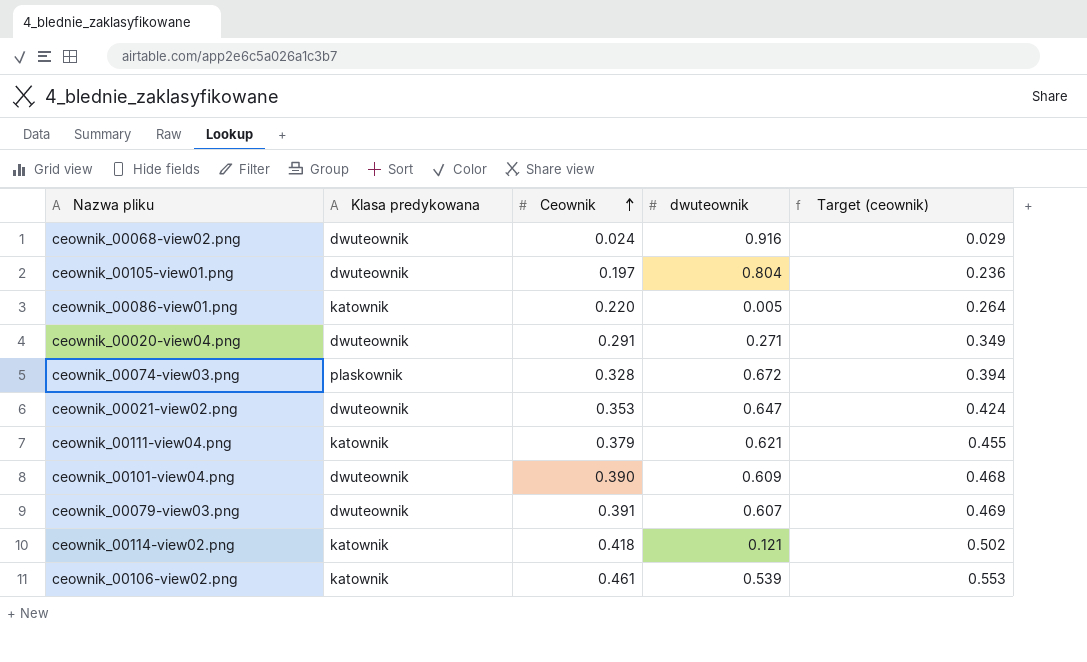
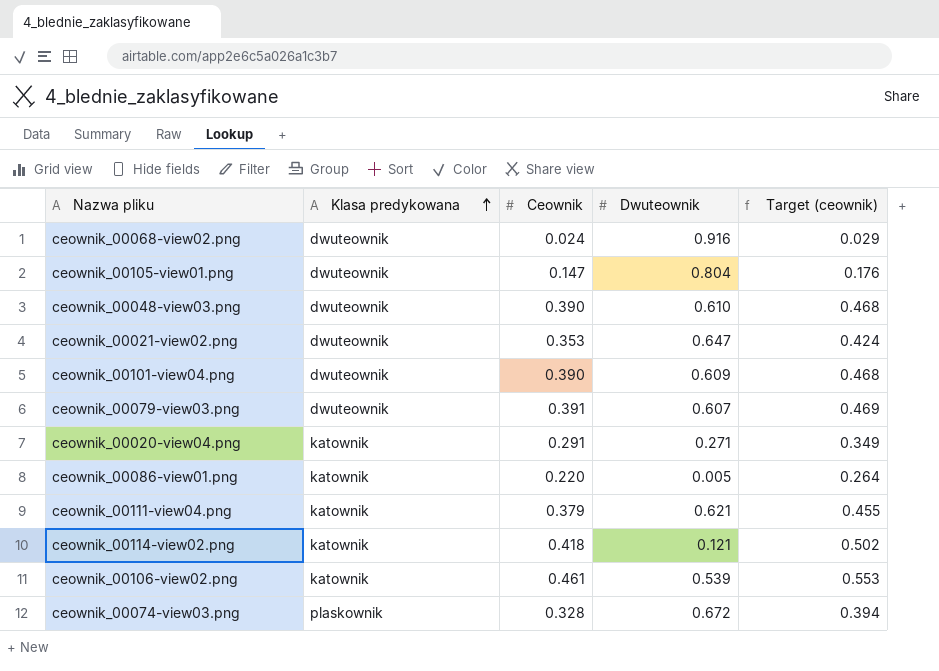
row order: Ceownik ascending -> Klasa predykowana ascending
column name: dwuteownik -> Dwuteownik
ceownik_00105-view01.png | Ceownik: 0.197 -> 0.147
ceownik_00105-view01.png | Target (ceownik): 0.236 -> 0.176
row ceownik_00048-view03.png: none -> dwuteownik | 0.390 | 0.610 | 0.468
ceownik_00020-view04.png | Klasa predykowana: dwuteownik -> katownik

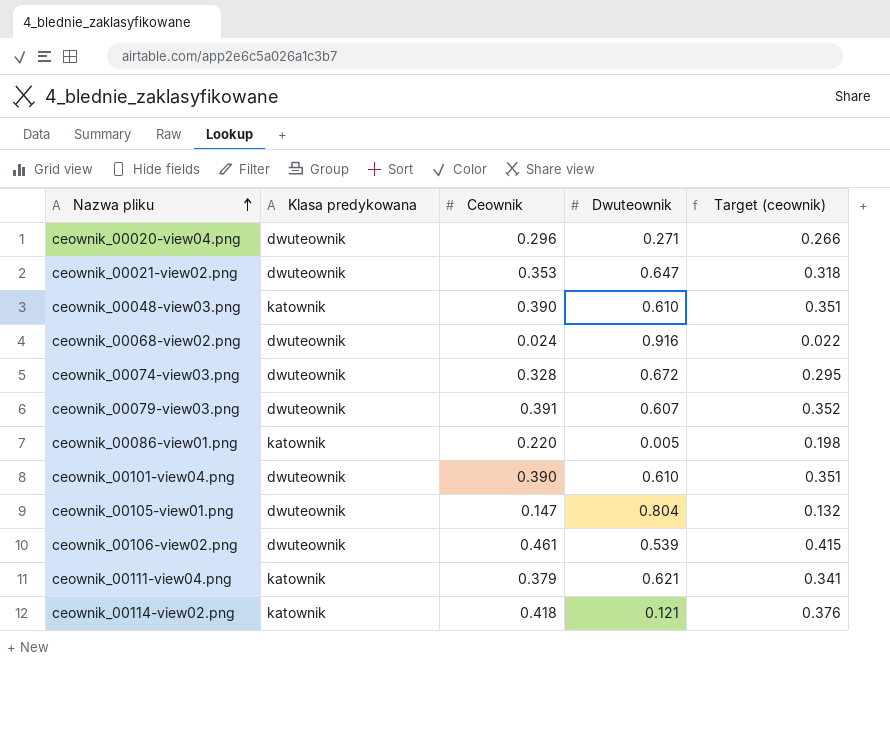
row order: Klasa predykowana ascending -> Nazwa pliku ascending
column Target (ceownik) | formula: [Ceownik] * 1.2 -> [Ceownik] * 0.9
ceownik_00020-view04.png | Klasa predykowana: katownik -> dwuteownik
ceownik_00020-view04.png | Ceownik: 0.291 -> 0.296
ceownik_00048-view03.png | Klasa predykowana: dwuteownik -> katownik
ceownik_00074-view03.png | Klasa predykowana: plaskownik -> dwuteownik
ceownik_00101-view04.png | Dwuteownik: 0.609 -> 0.610
ceownik_00106-view02.png | Klasa predykowana: katownik -> dwuteownik

